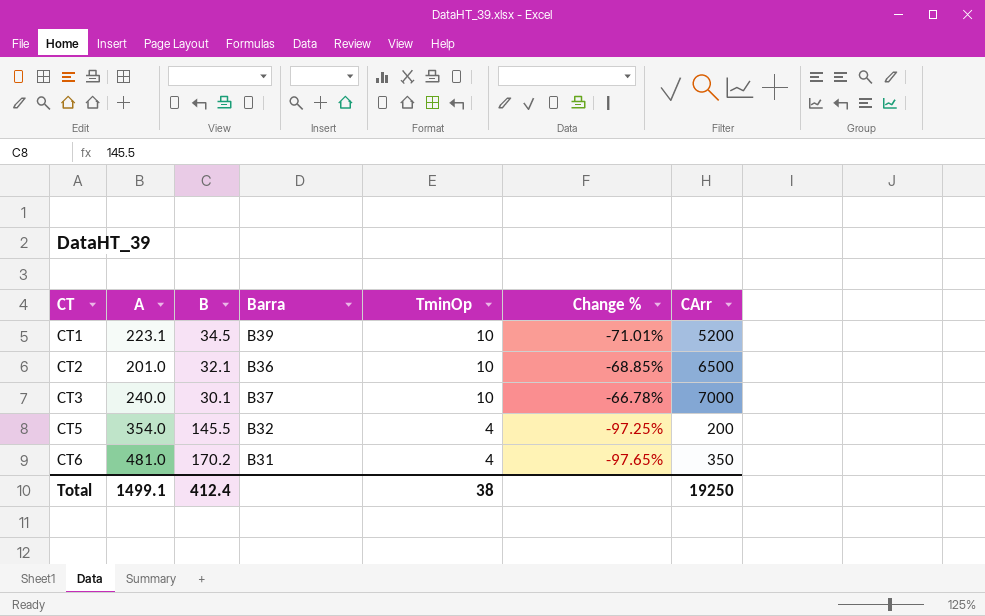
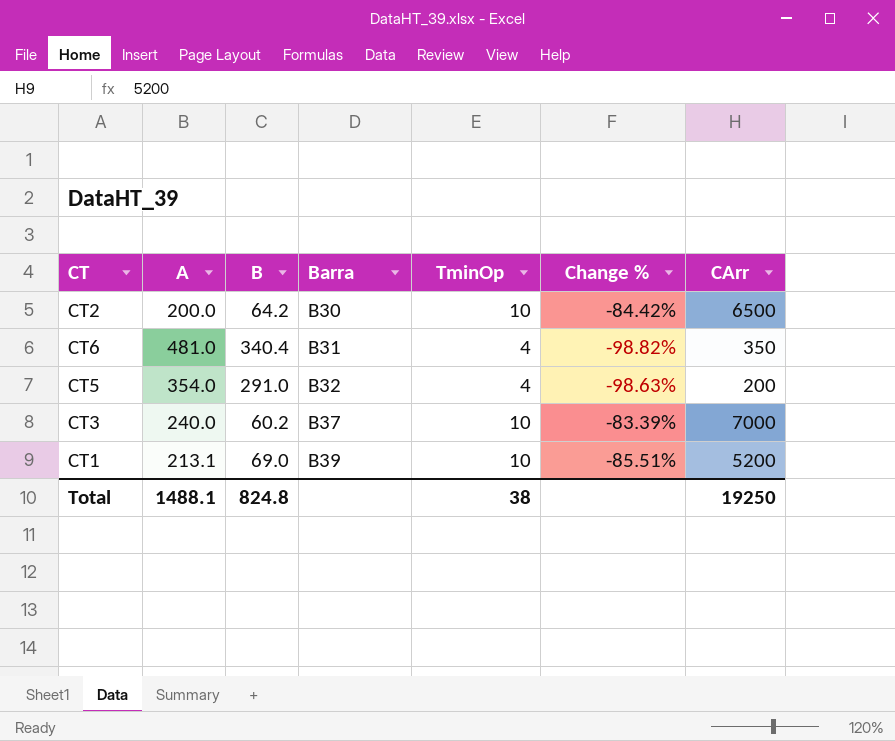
row order: CT ascending -> Barra ascending
CT2 | A: 201.0 -> 200.0
CT2 | B: 32.1 -> 64.2
CT2 | Barra: B36 -> B30
CT2 | Change %: -68.85% -> -84.42%
CT6 | B: 170.2 -> 340.4
CT6 | Change %: -97.65% -> -98.82%
CT5 | B: 145.5 -> 291.0
CT5 | Change %: -97.25% -> -98.63%
CT3 | B: 30.1 -> 60.2
CT3 | Change %: -66.78% -> -83.39%
CT1 | A: 223.1 -> 213.1
CT1 | B: 34.5 -> 69.0
CT1 | Change %: -71.01% -> -85.51%
Total | A: 1499.1 -> 1488.1
Total | B: 412.4 -> 824.8

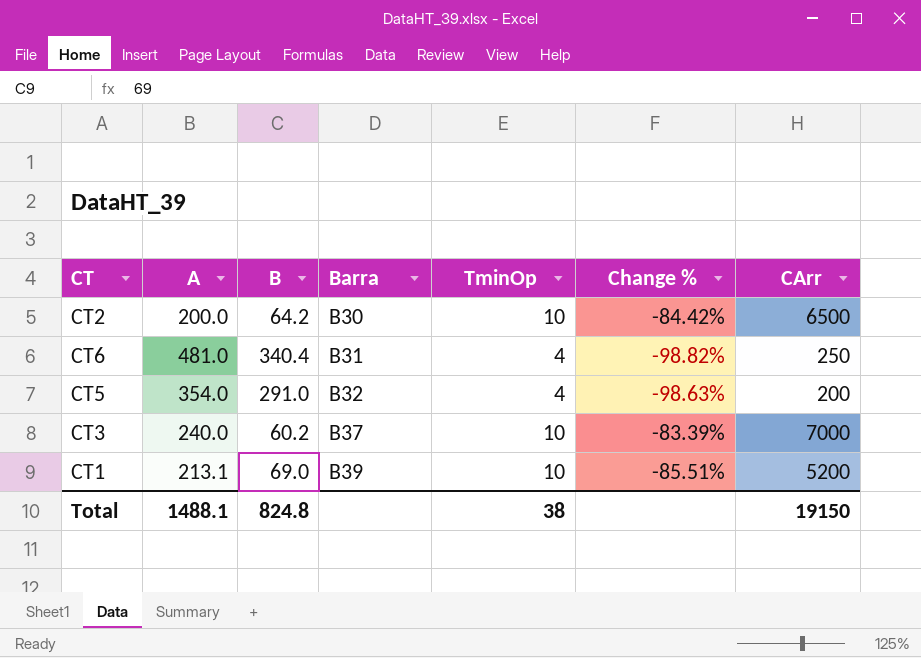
CT6 | CArr: 350 -> 250
Total | CArr: 19250 -> 19150

